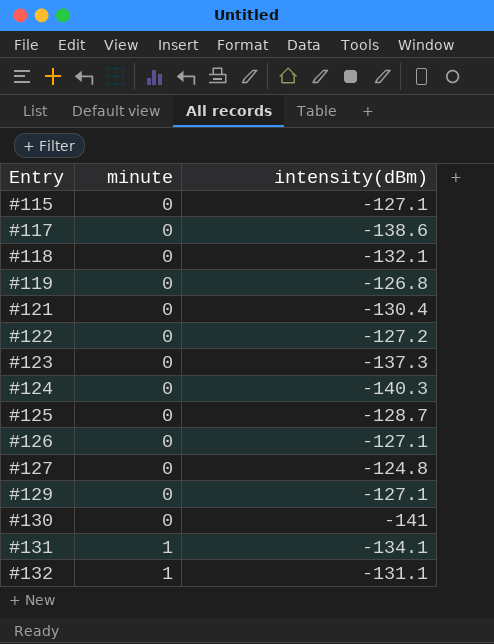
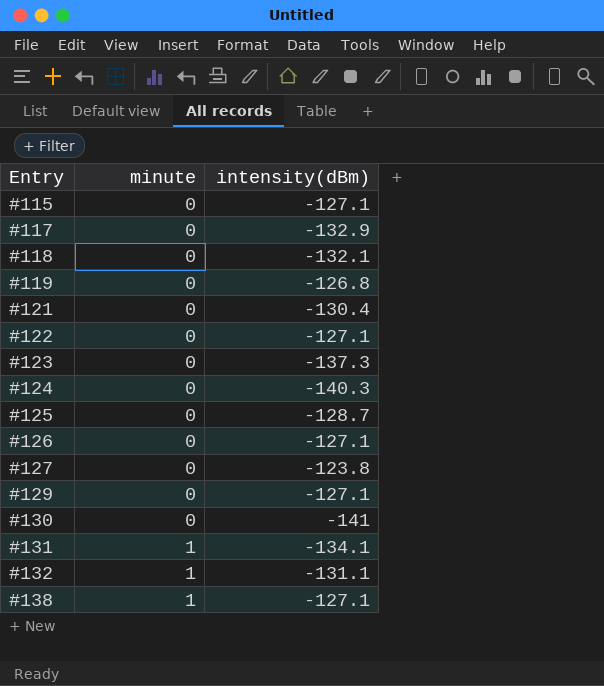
#117 | intensity(dBm): -138.6 -> -132.9
#122 | intensity(dBm): -127.2 -> -127.1
#127 | intensity(dBm): -124.8 -> -123.8
row #138: none -> 1 | -127.1

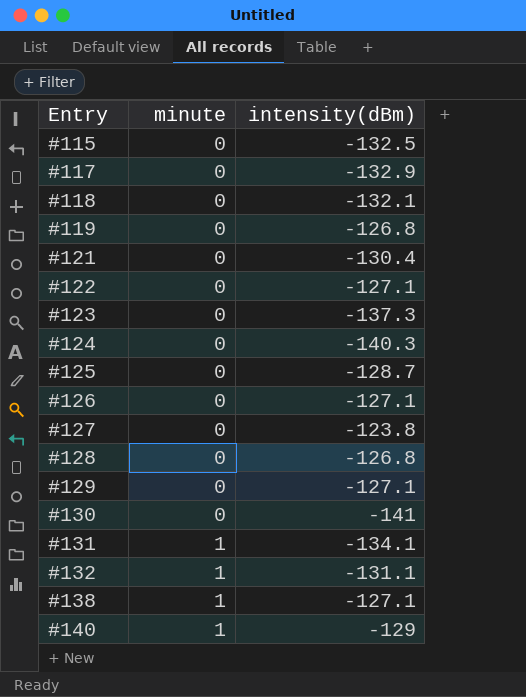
#115 | intensity(dBm): -127.1 -> -132.5
row #128: none -> 0 | -126.8
row #140: none -> 1 | -129

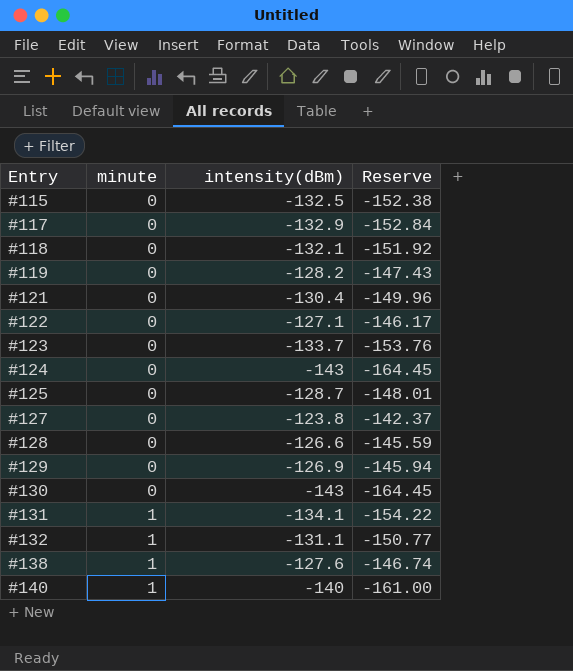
column Reserve | formula: none -> [intensity(dBm)] * 1.15
row #126: 0 | -127.1 -> none
#119 | intensity(dBm): -126.8 -> -128.2
#123 | intensity(dBm): -137.3 -> -133.7
#124 | intensity(dBm): -140.3 -> -143
#128 | intensity(dBm): -126.8 -> -126.6
#129 | intensity(dBm): -127.1 -> -126.9
#130 | intensity(dBm): -141 -> -143
#138 | intensity(dBm): -127.1 -> -127.6
#140 | intensity(dBm): -129 -> -140

